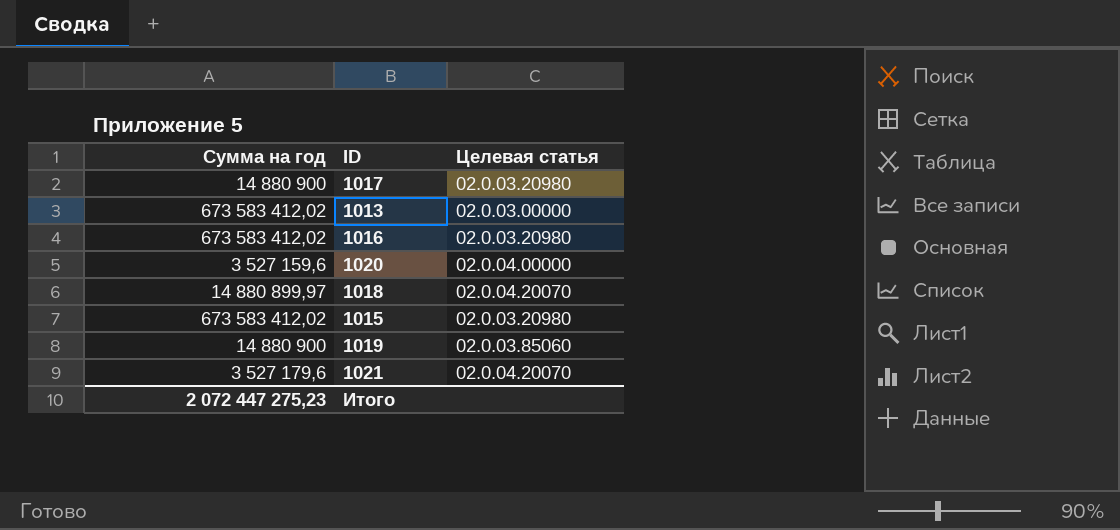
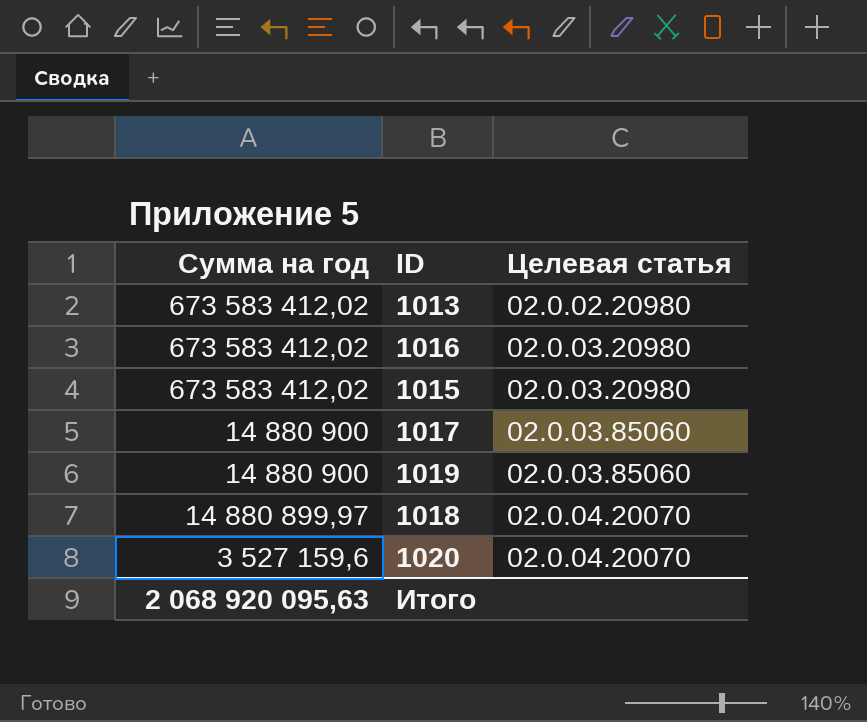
row order: none -> Сумма на год descending
row 1021: 3 527 179,6 | 02.0.04.20070 -> none
1013 | Целевая статья: 02.0.03.00000 -> 02.0.02.20980
1017 | Целевая статья: 02.0.03.20980 -> 02.0.03.85060
1020 | Целевая статья: 02.0.04.00000 -> 02.0.04.20070
Итого | Сумма на год: 2 072 447 275,23 -> 2 068 920 095,63

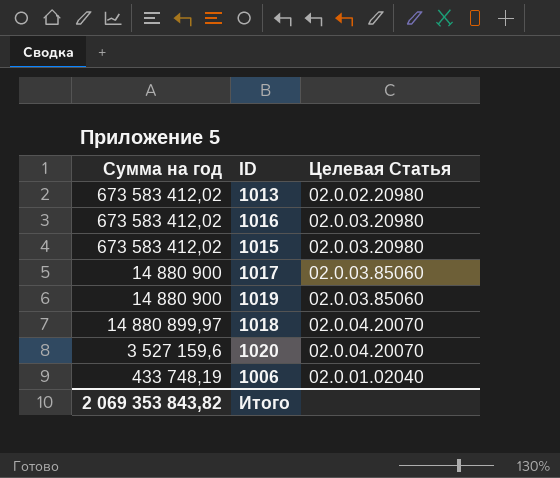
column name: Целевая статья -> Целевая Статья
row 1006: none -> 433 748,19 | 02.0.01.02040
Итого | Сумма на год: 2 068 920 095,63 -> 2 069 353 843,82

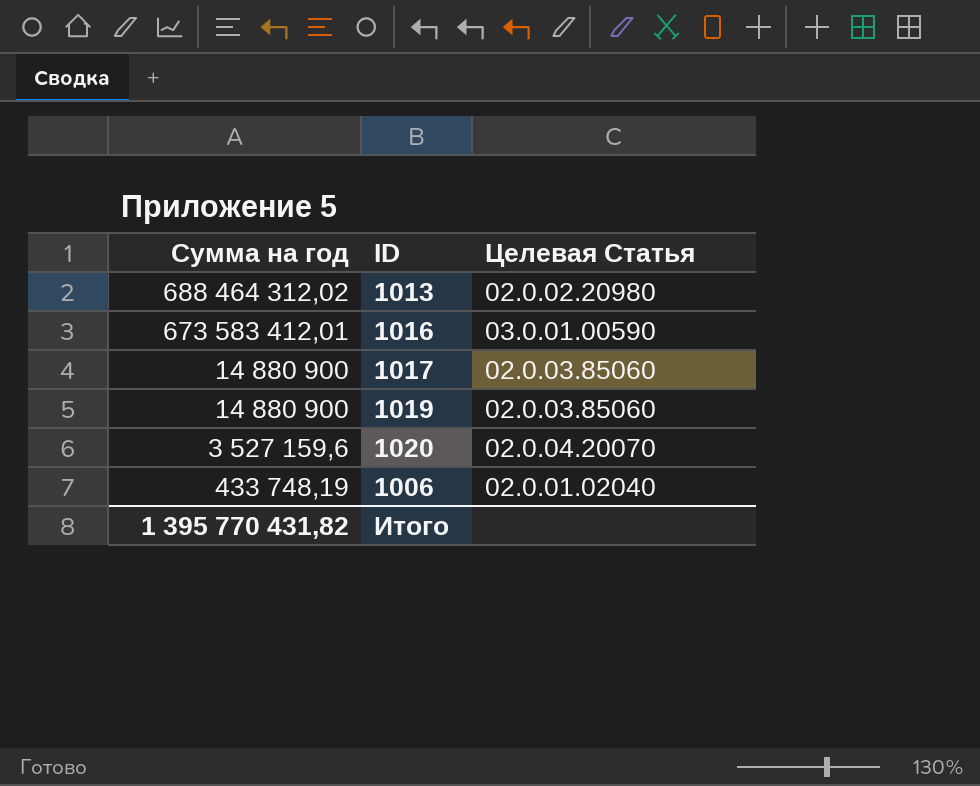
row 1015: 673 583 412,02 | 02.0.03.20980 -> none
row 1018: 14 880 899,97 | 02.0.04.20070 -> none
1013 | Сумма на год: 673 583 412,02 -> 688 464 312,02
1016 | Сумма на год: 673 583 412,02 -> 673 583 412,01
1016 | Целевая Статья: 02.0.03.20980 -> 03.0.01.00590
Итого | Сумма на год: 2 069 353 843,82 -> 1 395 770 431,82

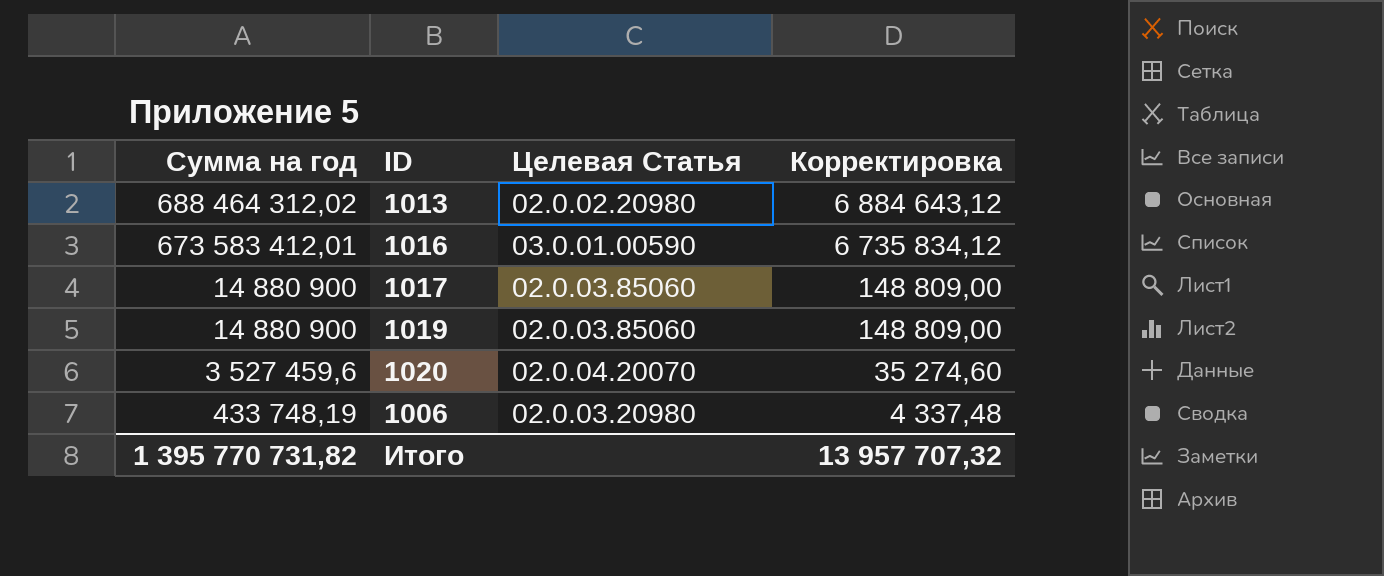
column Корректировка | formula: none -> [Сумма на год] * 0,01
1020 | Сумма на год: 3 527 159,6 -> 3 527 459,6
1006 | Целевая Статья: 02.0.01.02040 -> 02.0.03.20980
Итого | Сумма на год: 1 395 770 431,82 -> 1 395 770 731,82

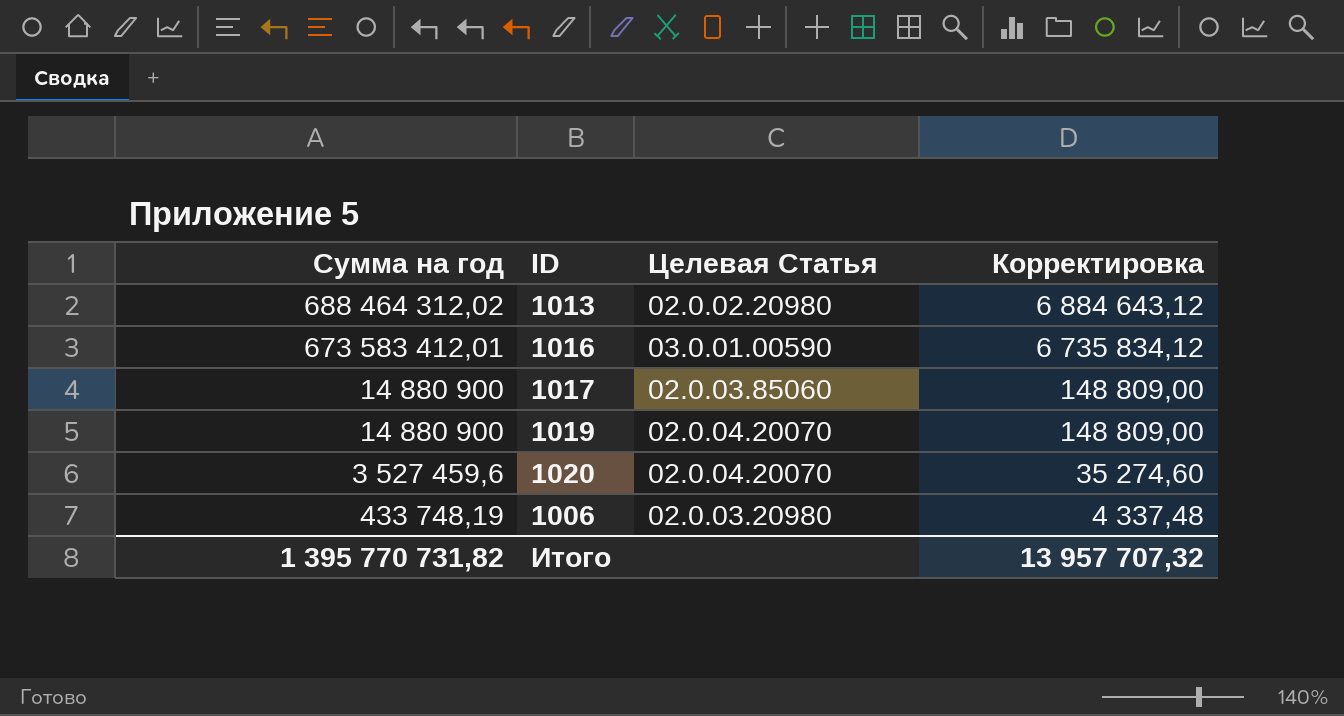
1019 | Целевая Статья: 02.0.03.85060 -> 02.0.04.20070

